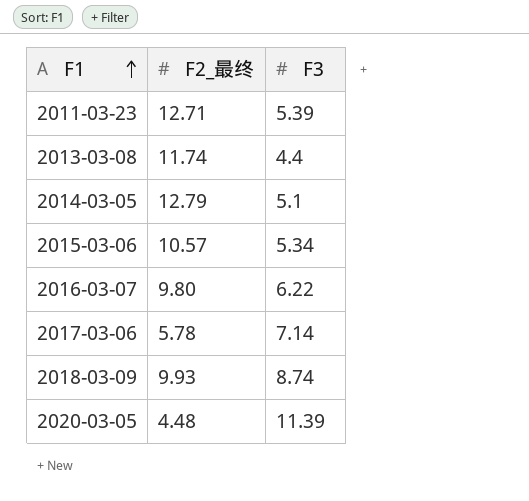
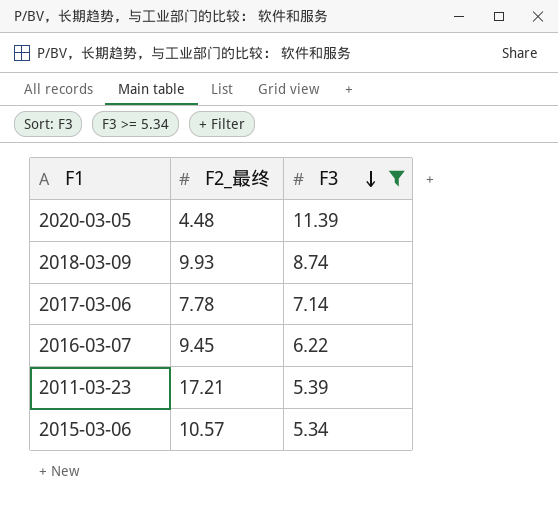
filter: none -> F3 >= 5.34
row order: F1 ascending -> F3 descending
2017-03-06 | F2_最终: 5.78 -> 7.78
2016-03-07 | F2_最终: 9.80 -> 9.45
2011-03-23 | F2_最终: 12.71 -> 17.21

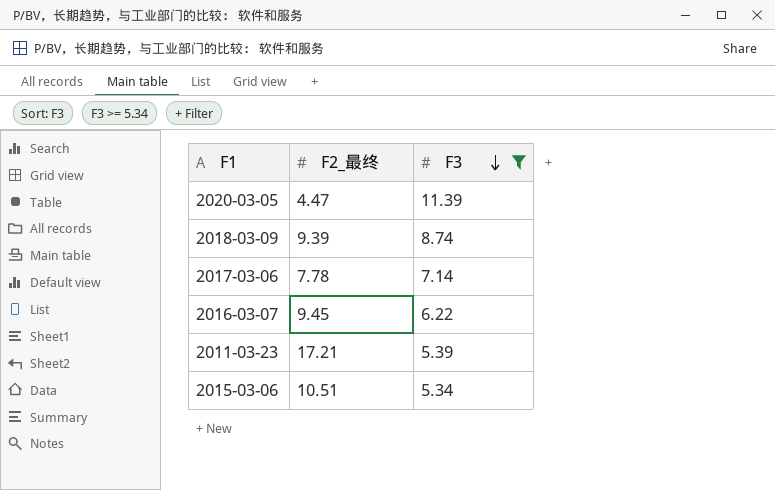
2020-03-05 | F2_最终: 4.48 -> 4.47
2018-03-09 | F2_最终: 9.93 -> 9.39
2015-03-06 | F2_最终: 10.57 -> 10.51

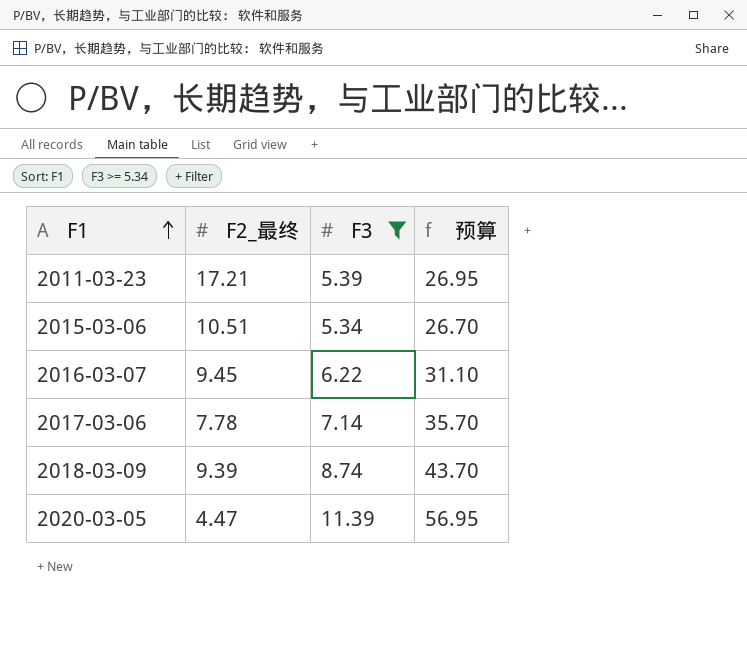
row order: F3 descending -> F1 ascending
column 预算 | formula: none -> [F3] * 5

